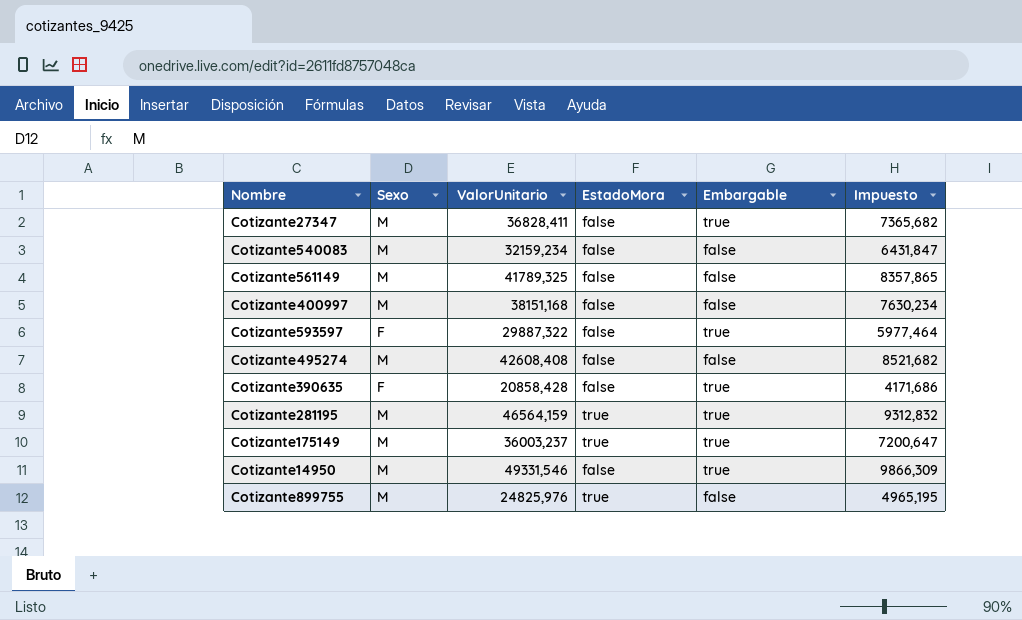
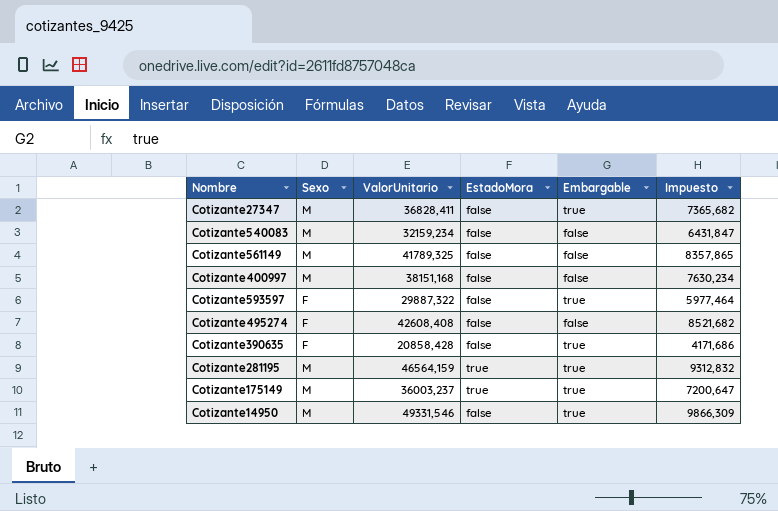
row Cotizante899755: M | 24825,976 | true | false | 4965,195 -> none
Cotizante495274 | Sexo: M -> F

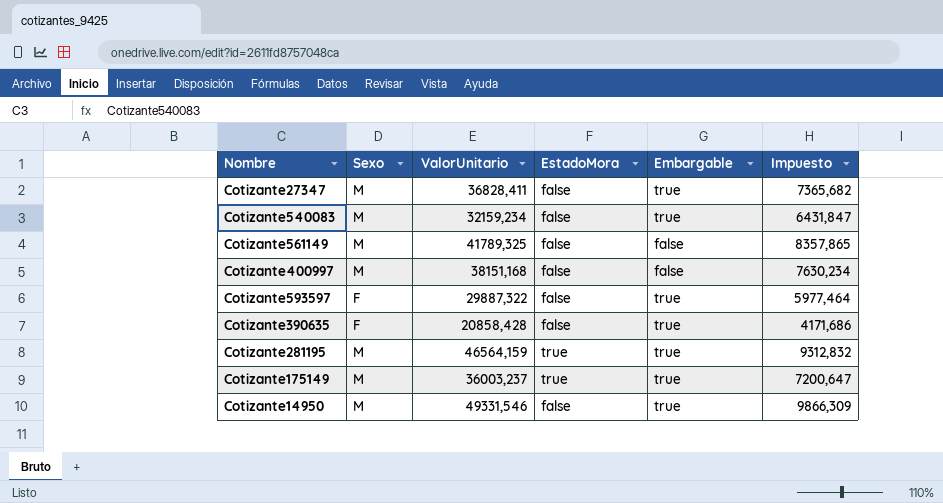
row Cotizante495274: F | 42608,408 | false | false | 8521,682 -> none
Cotizante540083 | Embargable: false -> true

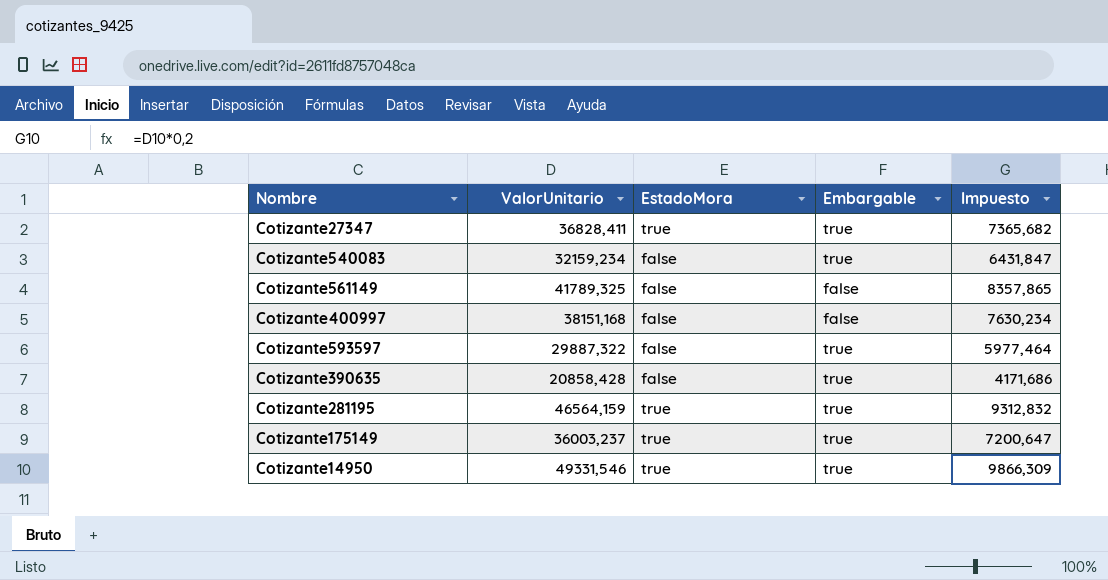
column Sexo | position: 2 -> none
Cotizante27347 | EstadoMora: false -> true
Cotizante14950 | EstadoMora: false -> true

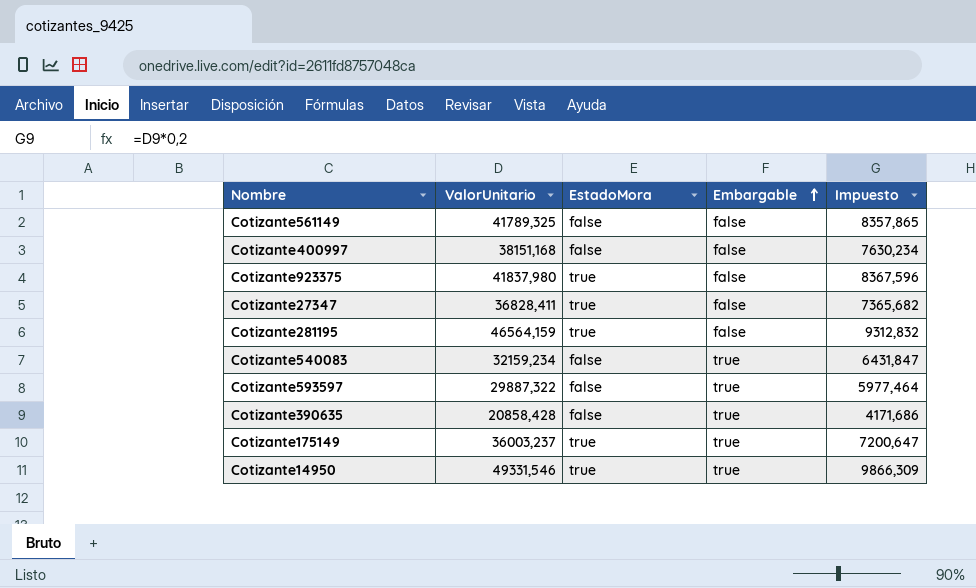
row order: none -> Embargable ascending
row Cotizante923375: none -> 41837,980 | true | false | 8367,596
Cotizante27347 | Embargable: true -> false
Cotizante281195 | Embargable: true -> false

